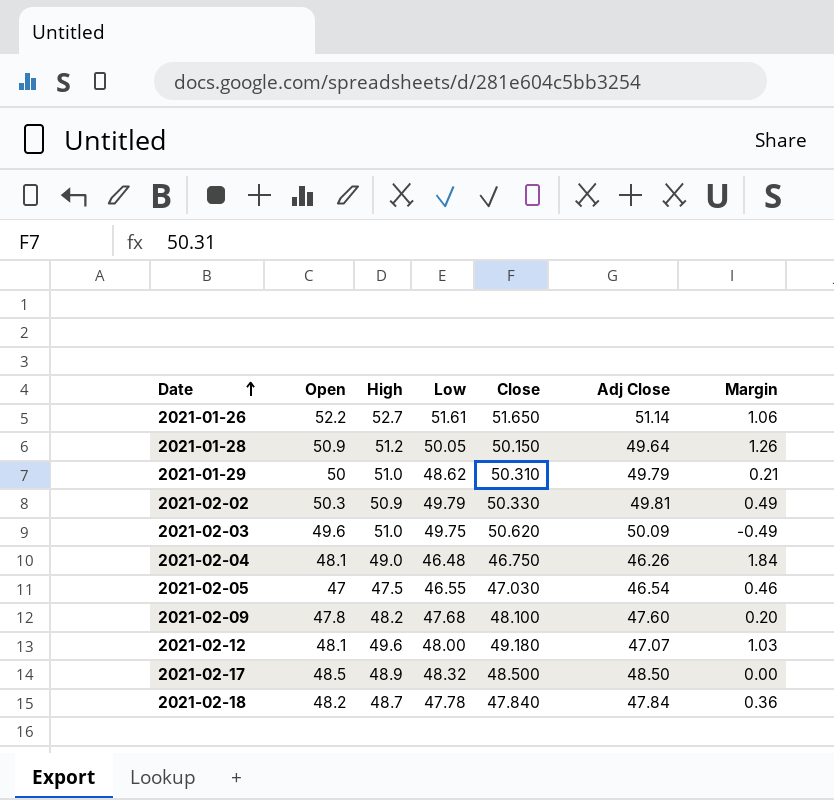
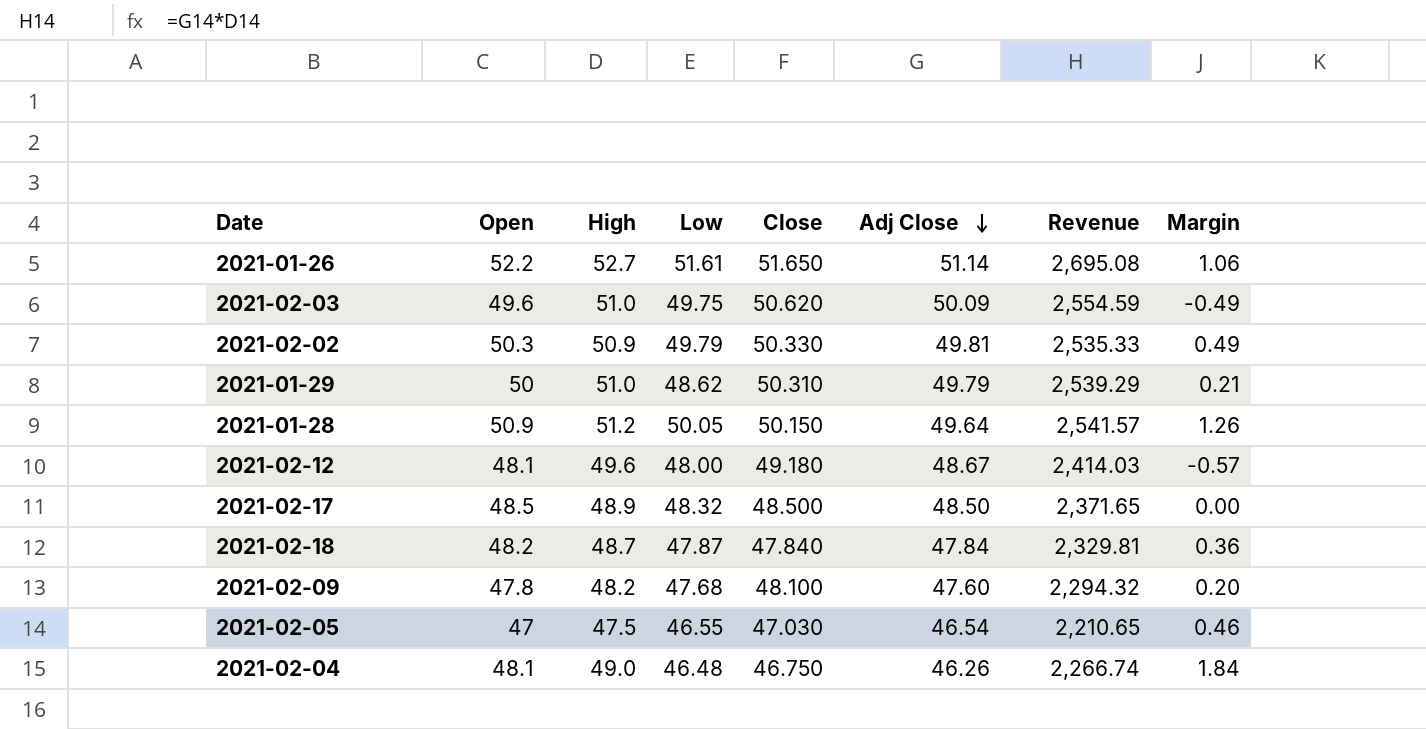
row order: Date ascending -> Adj Close descending
column Revenue | formula: none -> [High] * [Adj Close]
2021-02-12 | Adj Close: 47.07 -> 48.67
2021-02-12 | Margin: 1.03 -> -0.57
2021-02-18 | Low: 47.78 -> 47.87

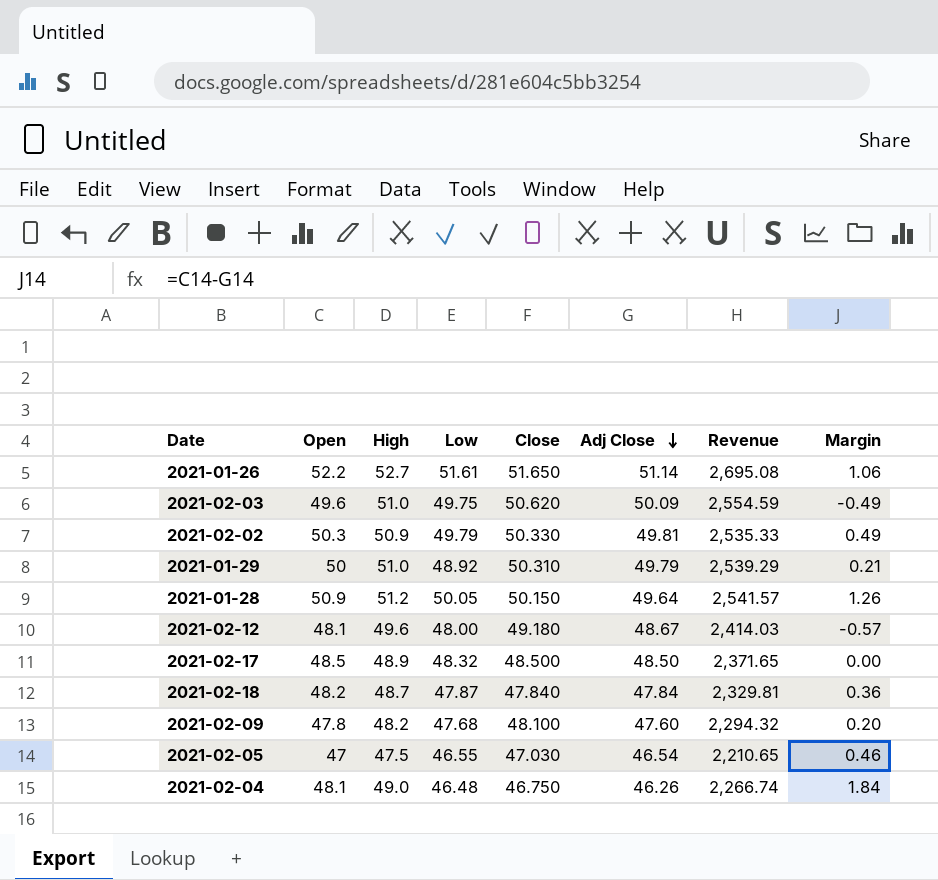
2021-01-29 | Low: 48.62 -> 48.92

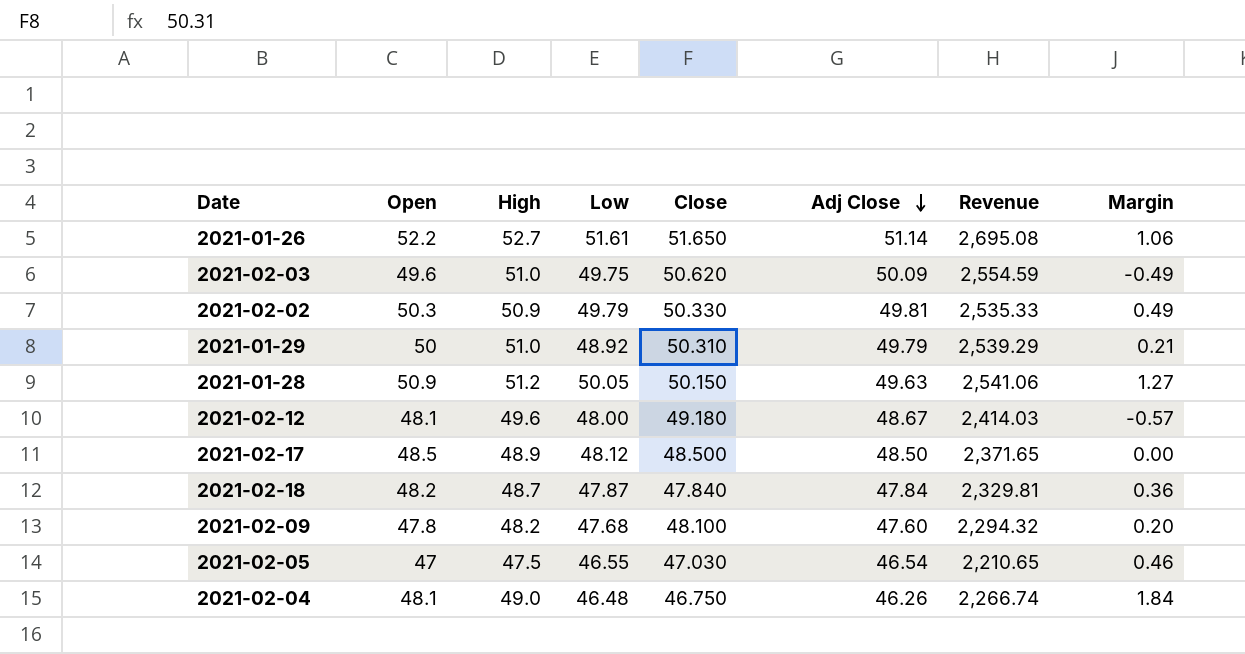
2021-01-28 | Adj Close: 49.64 -> 49.63
2021-01-28 | Revenue: 2,541.57 -> 2,541.06
2021-01-28 | Margin: 1.26 -> 1.27
2021-02-17 | Low: 48.32 -> 48.12

